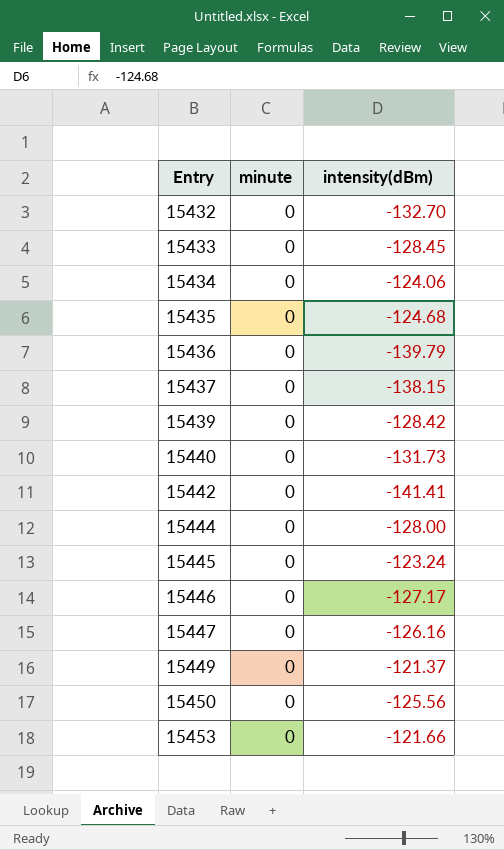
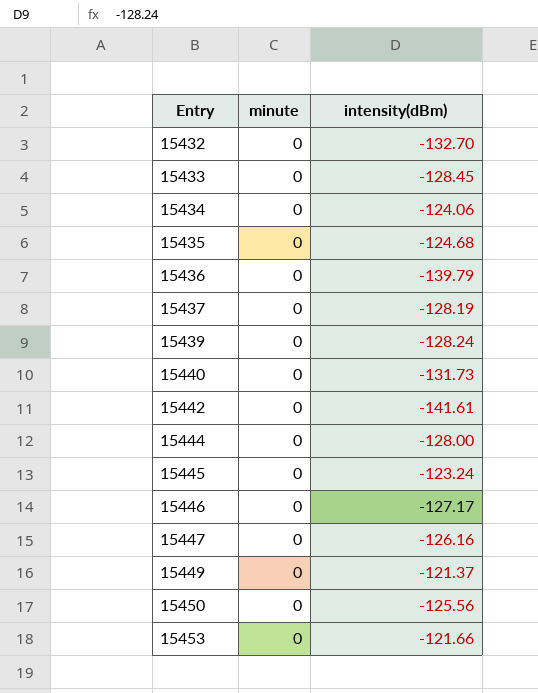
15437 | intensity(dBm): -138.15 -> -128.19
15439 | intensity(dBm): -128.42 -> -128.24
15442 | intensity(dBm): -141.41 -> -141.61

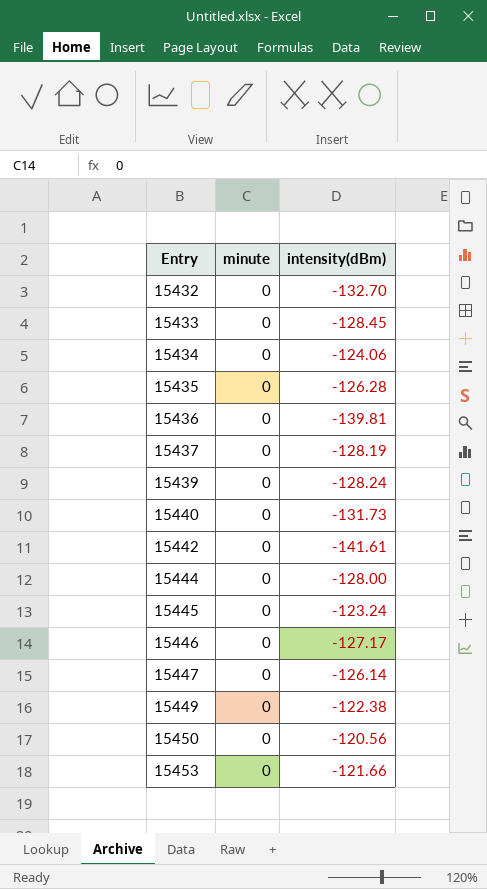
15435 | intensity(dBm): -124.68 -> -126.28
15436 | intensity(dBm): -139.79 -> -139.81
15447 | intensity(dBm): -126.16 -> -126.14
15449 | intensity(dBm): -121.37 -> -122.38
15450 | intensity(dBm): -125.56 -> -120.56

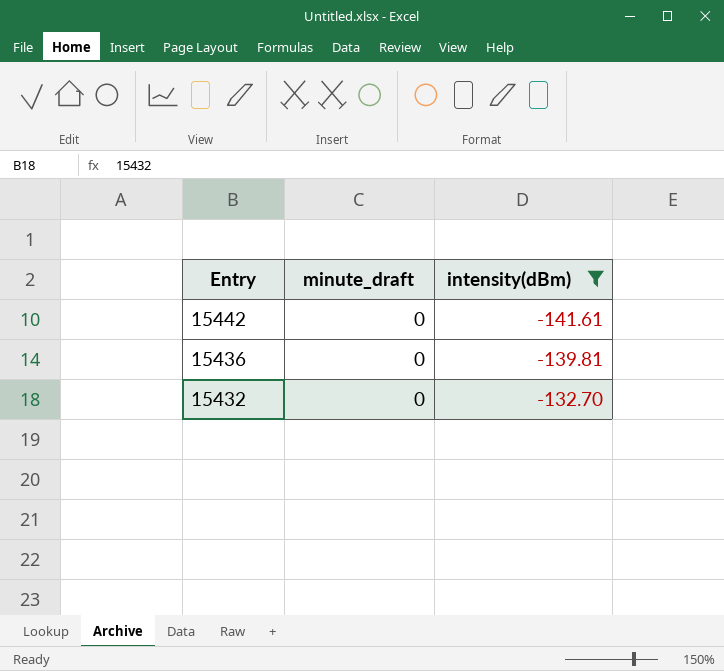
filter: none -> intensity(dBm) <= -132.70
row order: Entry ascending -> Entry descending
column name: minute -> minute_draft

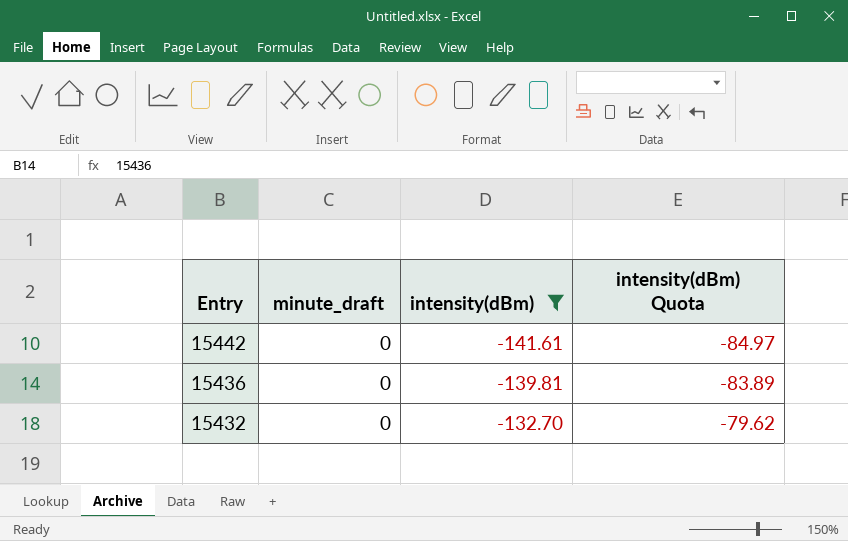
column intensity(dBm) Quota | formula: none -> [intensity(dBm)] * 0.6

